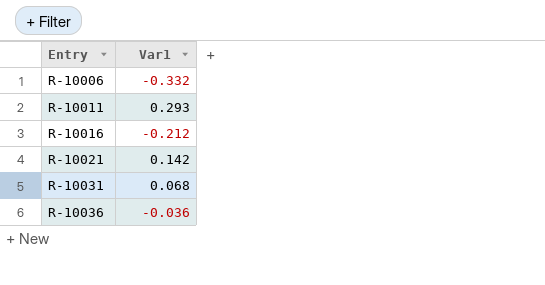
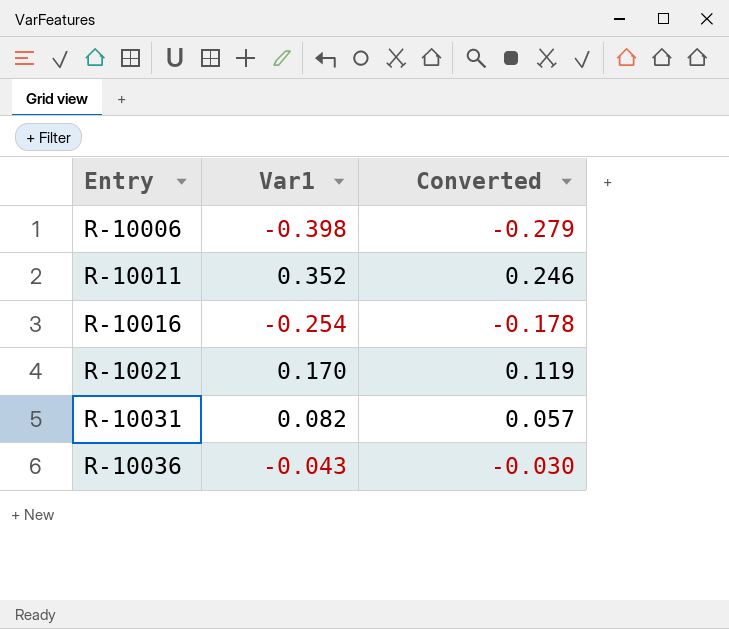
column Converted | formula: none -> [Var1] * 0.7
R-10006 | Var1: -0.332 -> -0.398
R-10011 | Var1: 0.293 -> 0.352
R-10016 | Var1: -0.212 -> -0.254
R-10021 | Var1: 0.142 -> 0.170
R-10031 | Var1: 0.068 -> 0.082
R-10036 | Var1: -0.036 -> -0.043

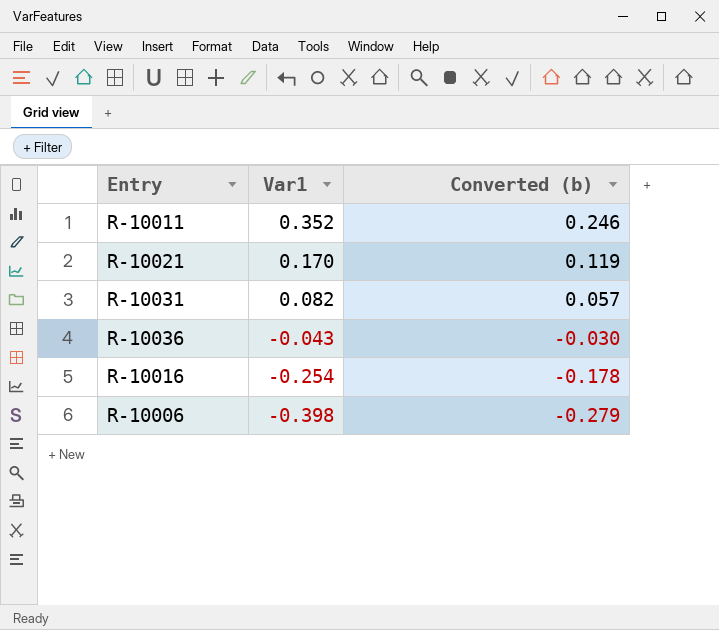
row order: Entry ascending -> Var1 descending
column name: Converted -> Converted (b)

